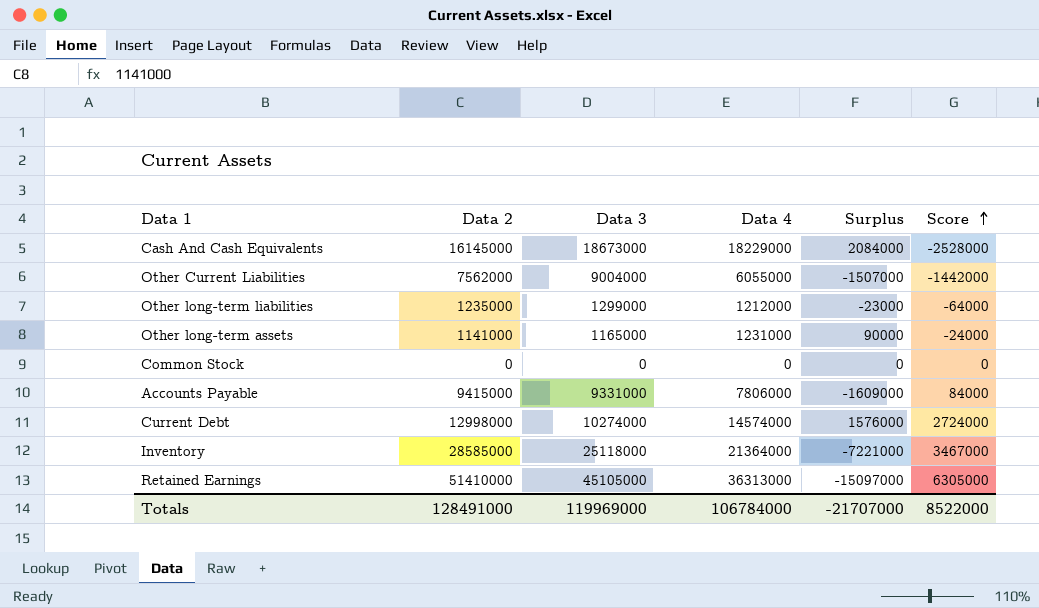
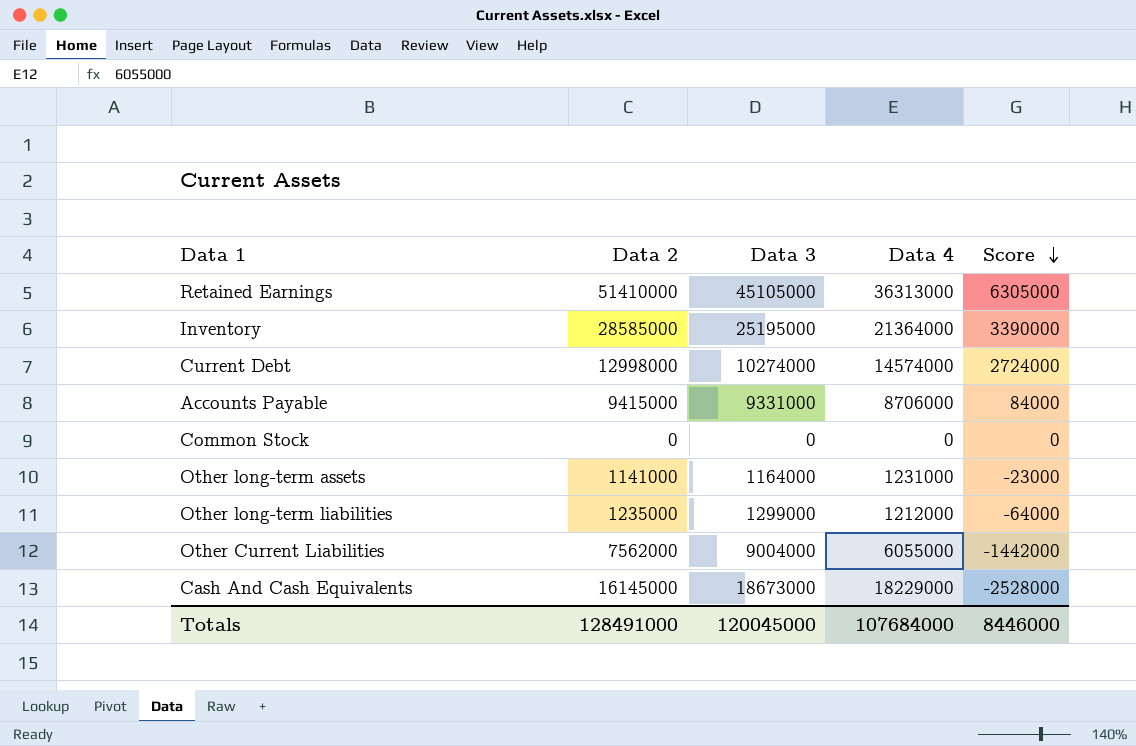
row order: Score ascending -> Score descending
column Surplus | formula: [Data 4] - [Data 2] -> none
Inventory | Data 3: 25118000 -> 25195000
Inventory | Score: 3467000 -> 3390000
Accounts Payable | Data 4: 7806000 -> 8706000
Other long-term assets | Data 3: 1165000 -> 1164000
Other long-term assets | Score: -24000 -> -23000
Totals | Data 3: 119969000 -> 120045000
Totals | Data 4: 106784000 -> 107684000
Totals | Score: 8522000 -> 8446000

